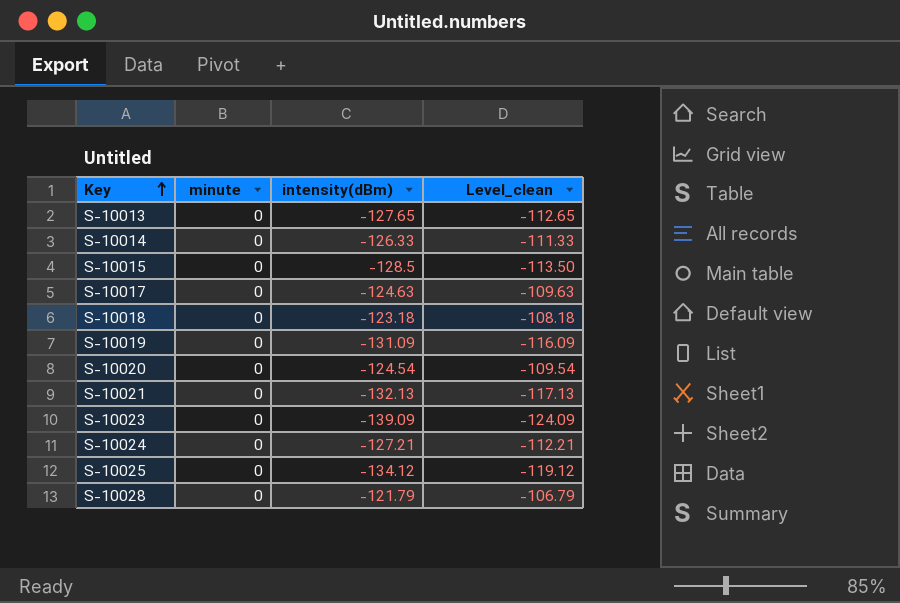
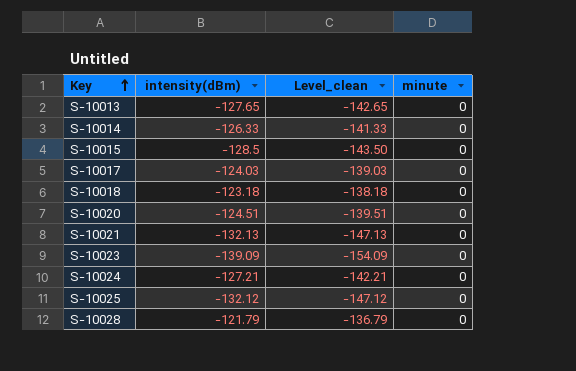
column Level_clean | formula: [intensity(dBm)] + 15 -> [intensity(dBm)] - 15
column minute | position: 2 -> 4
row S-10019: 0 | -131.09 | -116.09 -> none
S-10017 | intensity(dBm): -124.63 -> -124.03
S-10020 | intensity(dBm): -124.54 -> -124.51
S-10025 | intensity(dBm): -134.12 -> -132.12

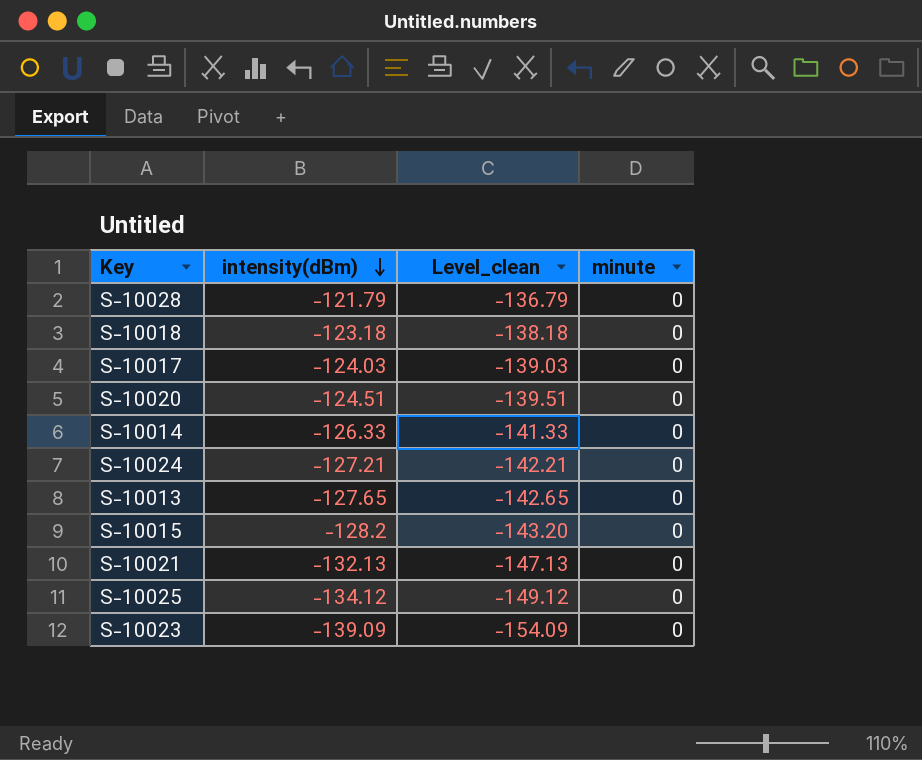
row order: Key ascending -> intensity(dBm) descending
S-10015 | intensity(dBm): -128.5 -> -128.2
S-10015 | Level_clean: -143.50 -> -143.20
S-10025 | intensity(dBm): -132.12 -> -134.12
S-10025 | Level_clean: -147.12 -> -149.12

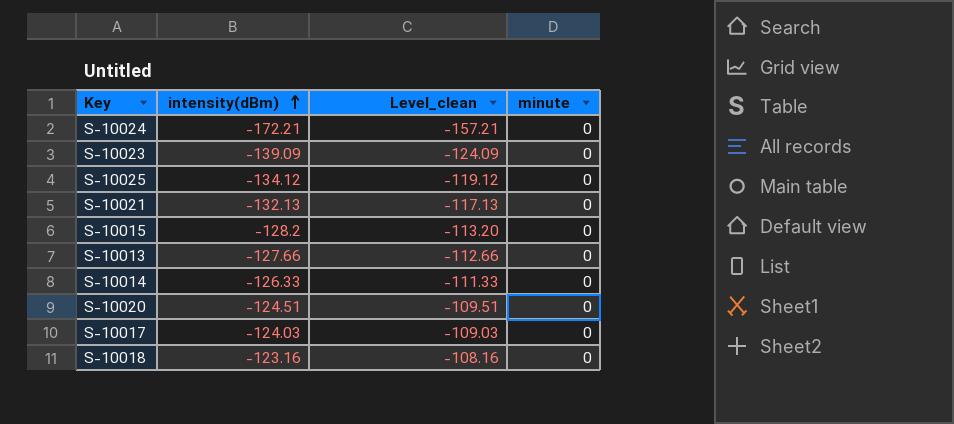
row order: intensity(dBm) descending -> intensity(dBm) ascending
column Level_clean | formula: [intensity(dBm)] - 15 -> [intensity(dBm)] + 15
row S-10028: -121.79 | -136.79 | 0 -> none
S-10024 | intensity(dBm): -127.21 -> -172.21
S-10013 | intensity(dBm): -127.65 -> -127.66
S-10018 | intensity(dBm): -123.18 -> -123.16

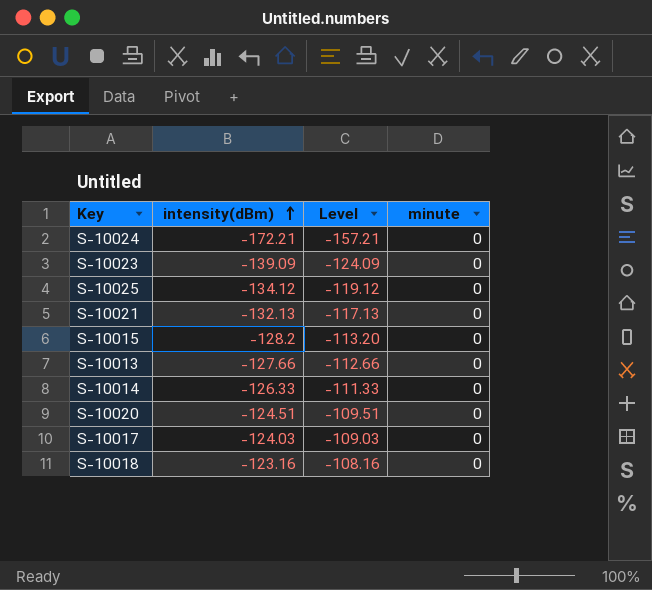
column name: Level_clean -> Level

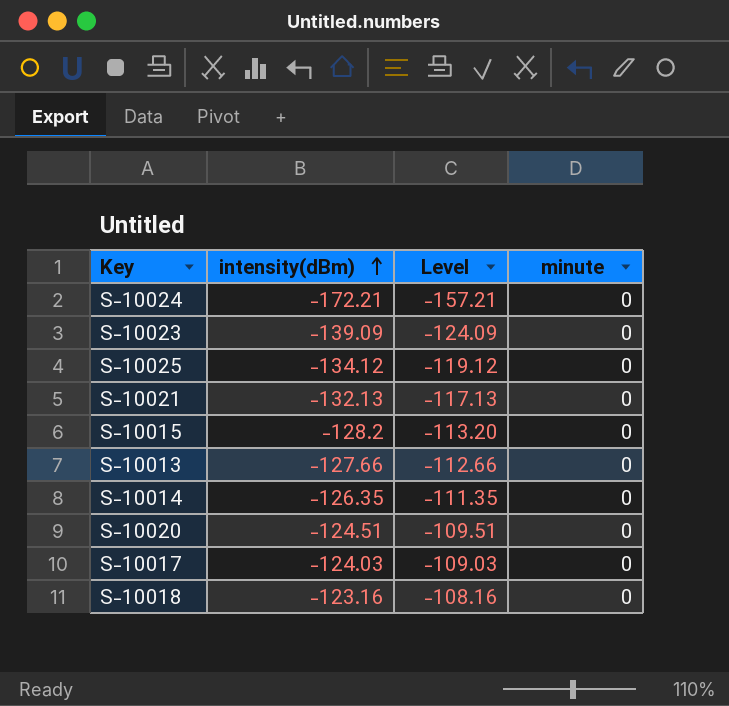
S-10014 | intensity(dBm): -126.33 -> -126.35
S-10014 | Level: -111.33 -> -111.35

